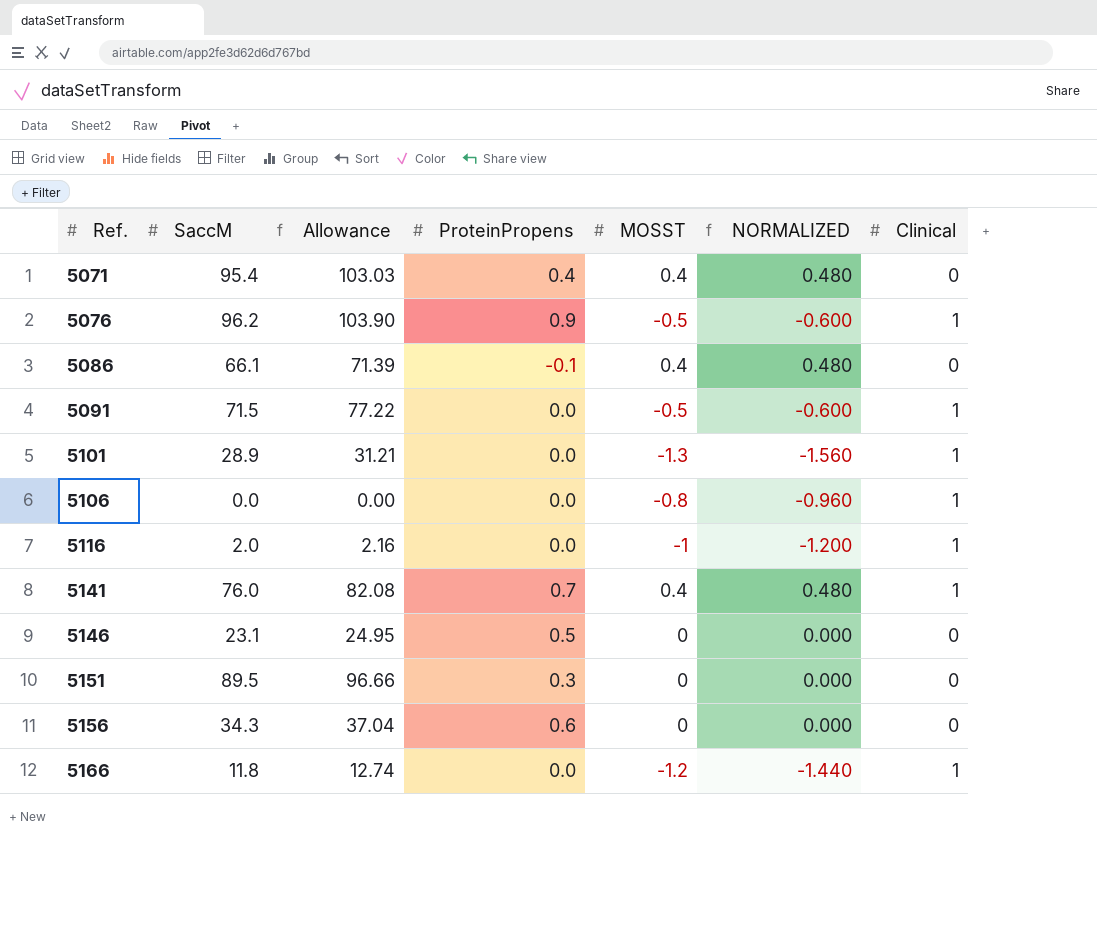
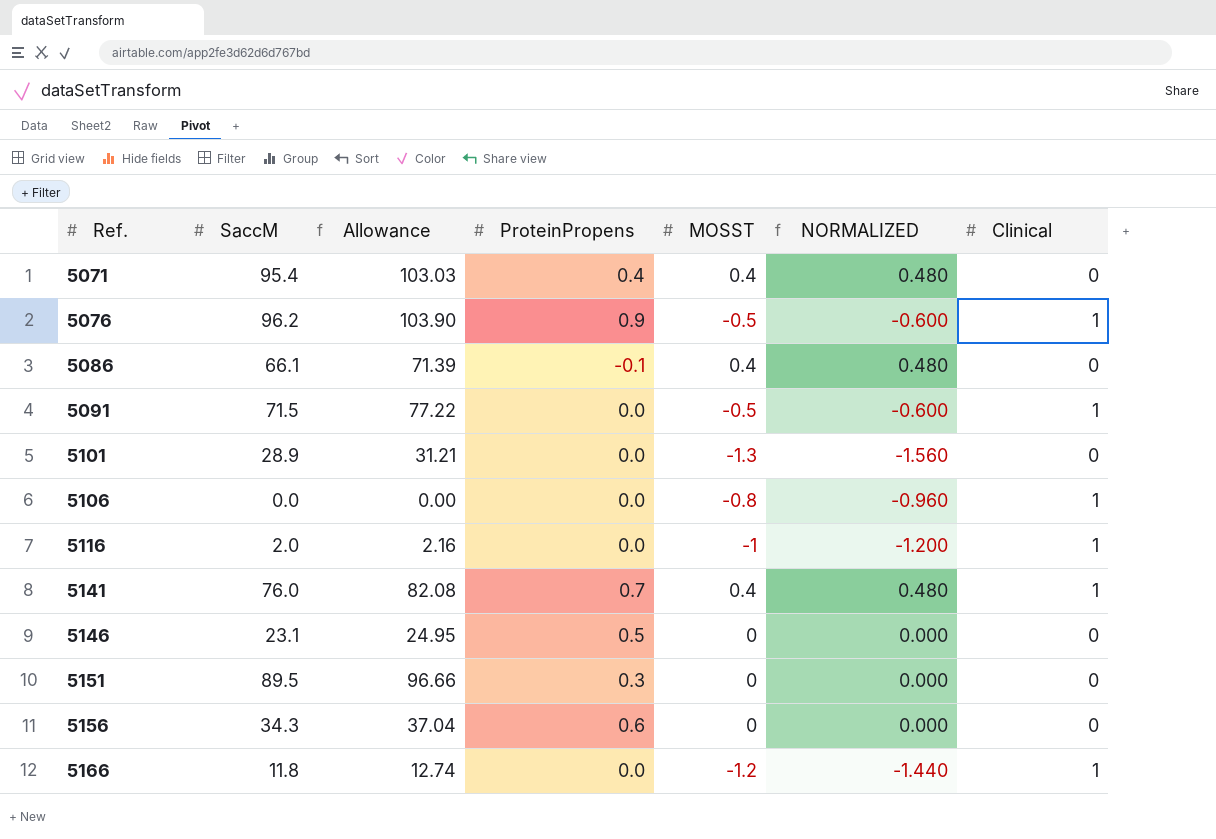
5101 | Clinical: 1 -> 0

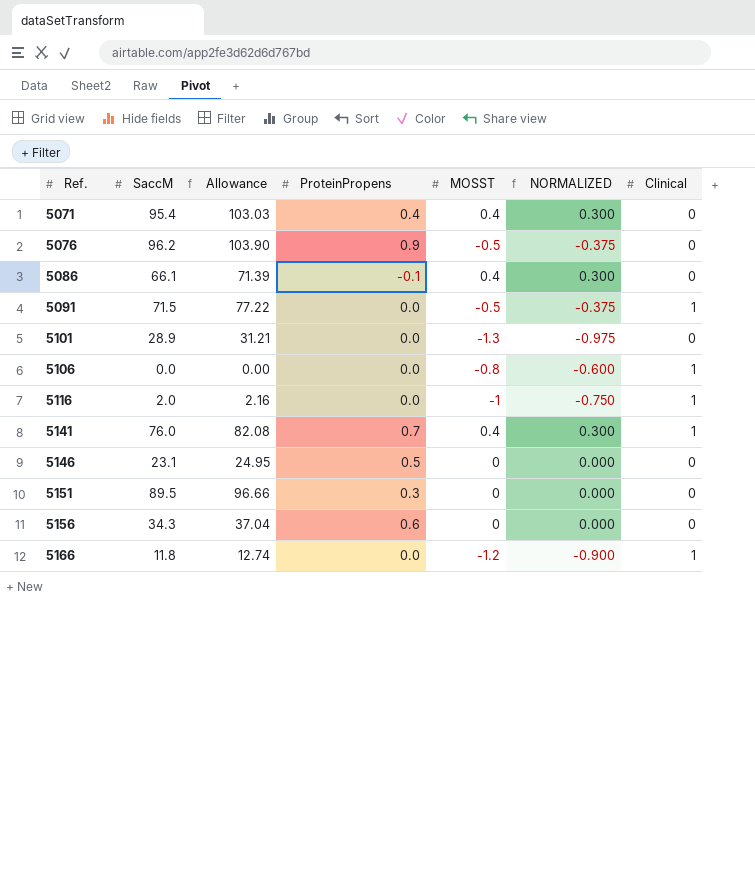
column NORMALIZED | formula: [MOSST] * 1.2 -> [MOSST] * 0.75
5076 | Clinical: 1 -> 0

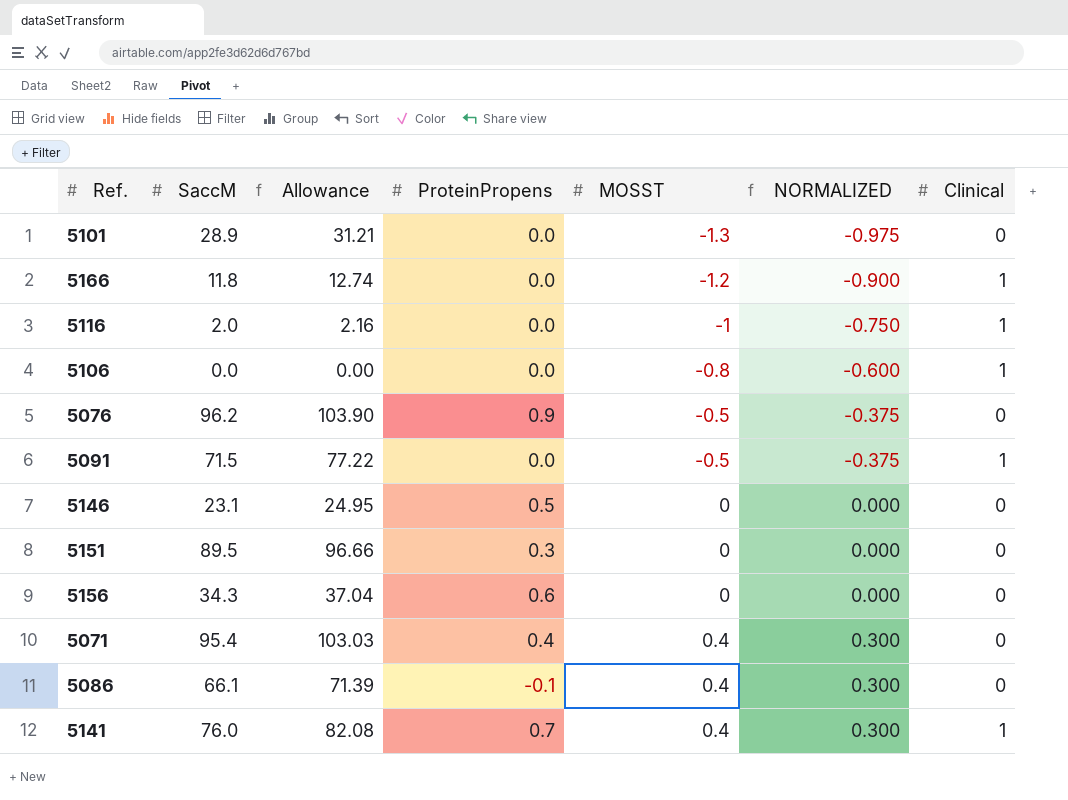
row order: Ref. ascending -> MOSST ascending

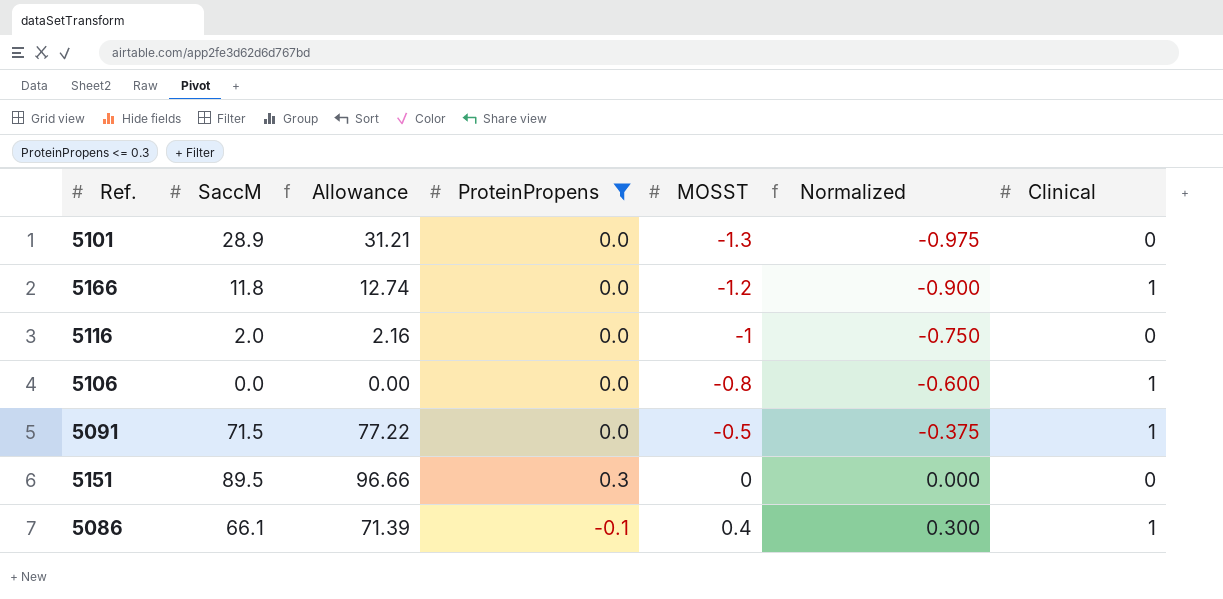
filter: none -> ProteinPropens <= 0.3
column name: NORMALIZED -> Normalized
5116 | Clinical: 1 -> 0
5086 | Clinical: 0 -> 1

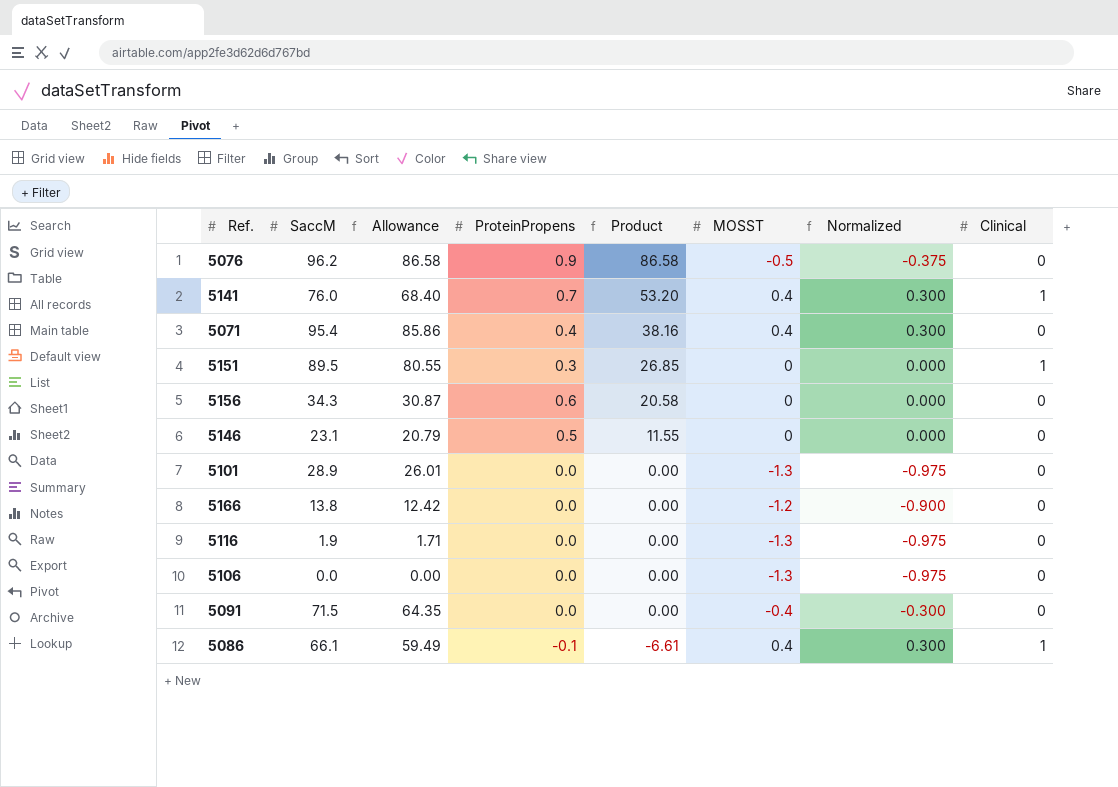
filter: ProteinPropens <= 0.3 -> none
row order: MOSST ascending -> Product descending
column Allowance | formula: [SaccM] * 1.08 -> [SaccM] * 0.9
column Product | formula: none -> [SaccM] * [ProteinPropens]
5151 | Clinical: 0 -> 1
5166 | SaccM: 11.8 -> 13.8
5166 | Clinical: 1 -> 0
5116 | SaccM: 2.0 -> 1.9
5116 | MOSST: -1 -> -1.3
5116 | Normalized: -0.750 -> -0.975
5106 | MOSST: -0.8 -> -1.3
5106 | Normalized: -0.600 -> -0.975
5106 | Clinical: 1 -> 0
5091 | MOSST: -0.5 -> -0.4
5091 | Normalized: -0.375 -> -0.300
5091 | Clinical: 1 -> 0

